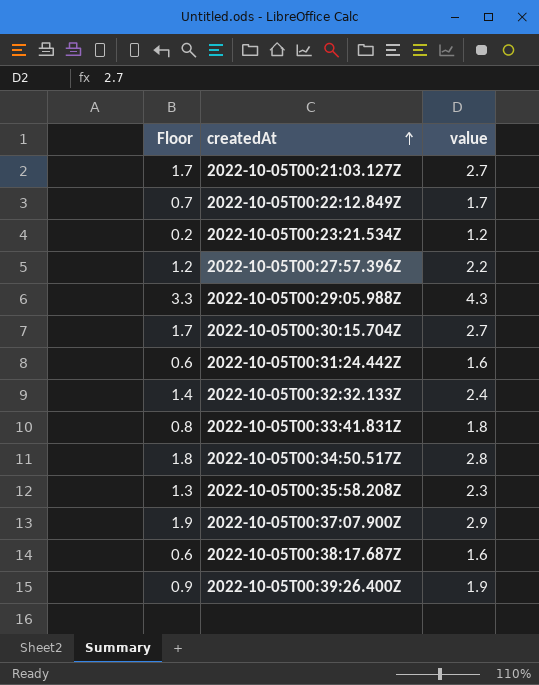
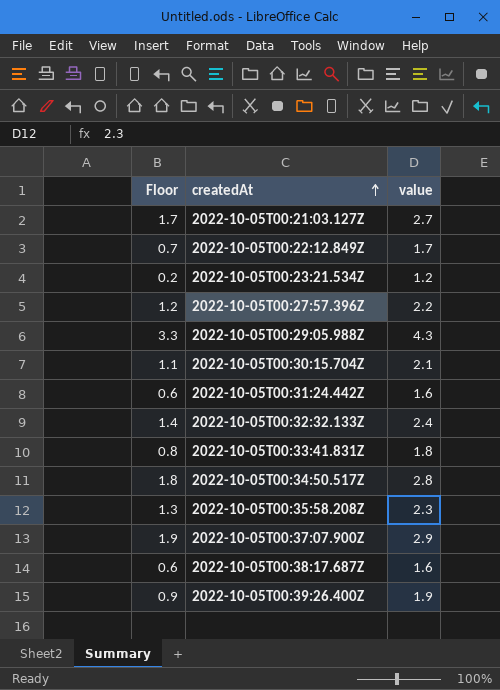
2022-10-05T00:30:15.704Z | Floor: 1.7 -> 1.1
2022-10-05T00:30:15.704Z | value: 2.7 -> 2.1

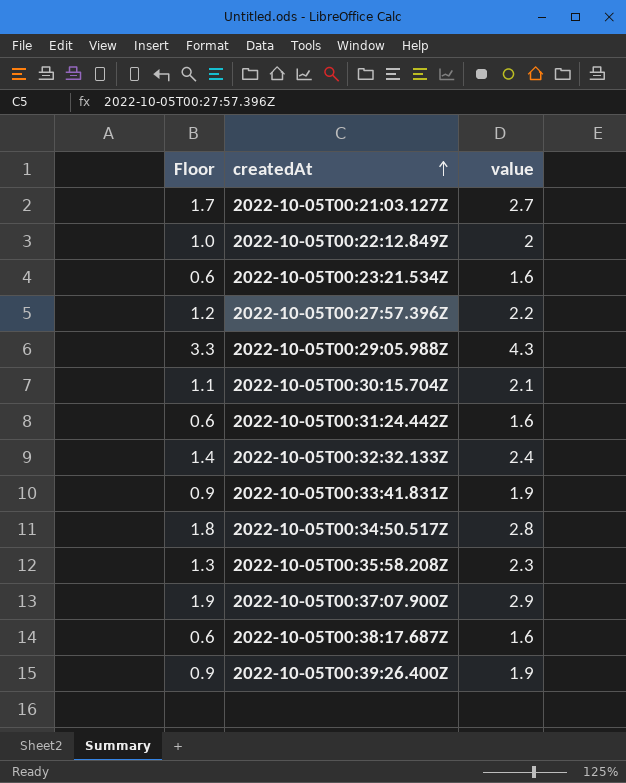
2022-10-05T00:22:12.849Z | Floor: 0.7 -> 1.0
2022-10-05T00:22:12.849Z | value: 1.7 -> 2
2022-10-05T00:23:21.534Z | Floor: 0.2 -> 0.6
2022-10-05T00:23:21.534Z | value: 1.2 -> 1.6
2022-10-05T00:33:41.831Z | Floor: 0.8 -> 0.9
2022-10-05T00:33:41.831Z | value: 1.8 -> 1.9

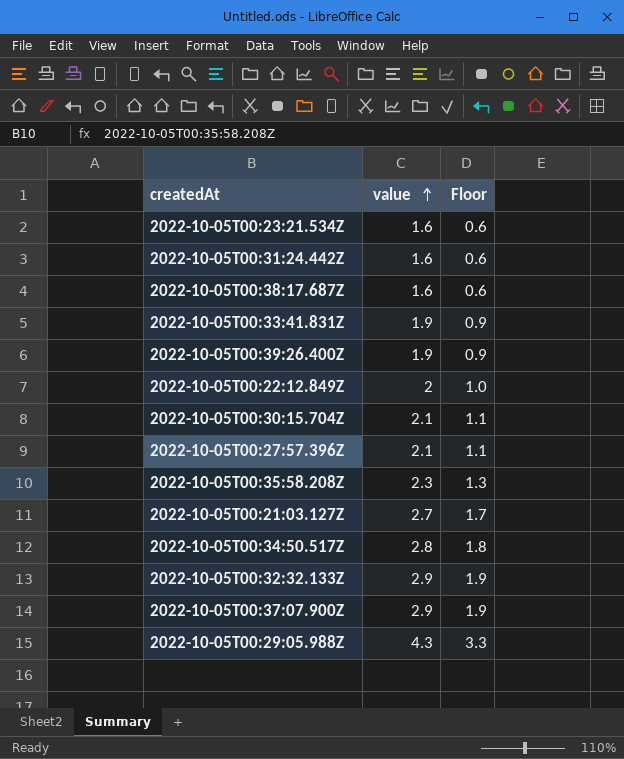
row order: createdAt ascending -> value ascending
column Floor | position: 1 -> 3
2022-10-05T00:27:57.396Z | value: 2.2 -> 2.1
2022-10-05T00:27:57.396Z | Floor: 1.2 -> 1.1
2022-10-05T00:32:32.133Z | value: 2.4 -> 2.9
2022-10-05T00:32:32.133Z | Floor: 1.4 -> 1.9

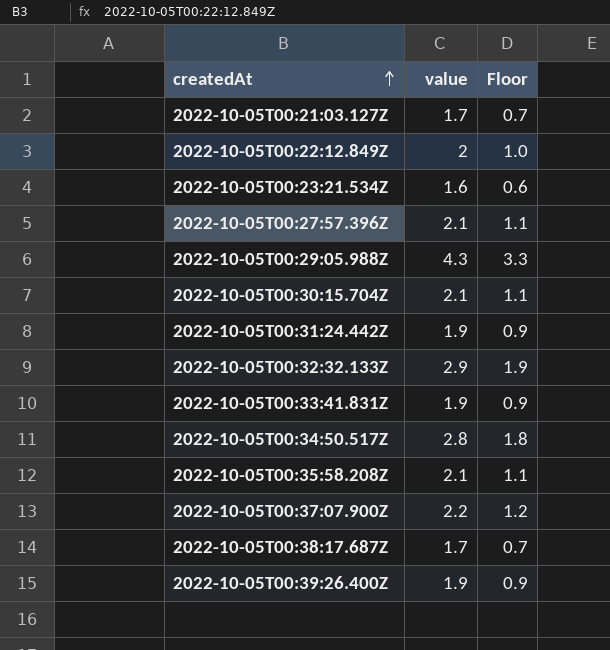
row order: value ascending -> createdAt ascending
2022-10-05T00:21:03.127Z | value: 2.7 -> 1.7
2022-10-05T00:21:03.127Z | Floor: 1.7 -> 0.7
2022-10-05T00:31:24.442Z | value: 1.6 -> 1.9
2022-10-05T00:31:24.442Z | Floor: 0.6 -> 0.9
2022-10-05T00:35:58.208Z | value: 2.3 -> 2.1
2022-10-05T00:35:58.208Z | Floor: 1.3 -> 1.1
2022-10-05T00:37:07.900Z | value: 2.9 -> 2.2
2022-10-05T00:37:07.900Z | Floor: 1.9 -> 1.2
2022-10-05T00:38:17.687Z | value: 1.6 -> 1.7
2022-10-05T00:38:17.687Z | Floor: 0.6 -> 0.7

